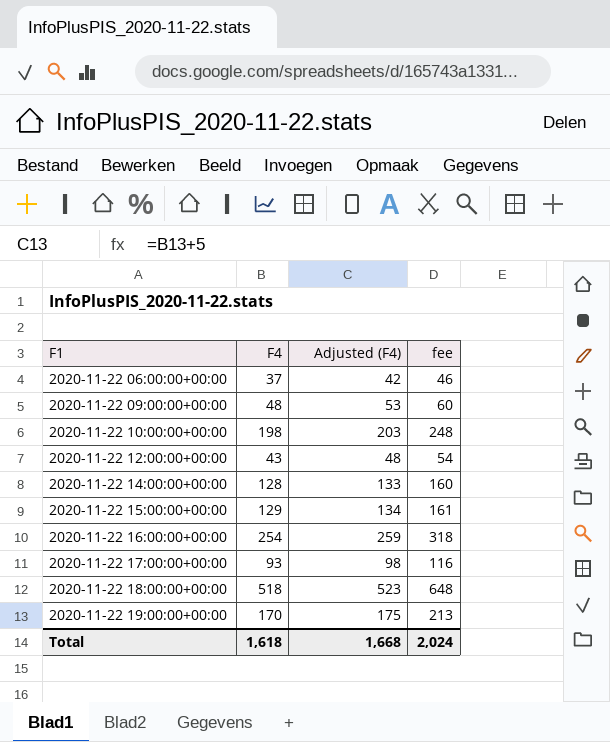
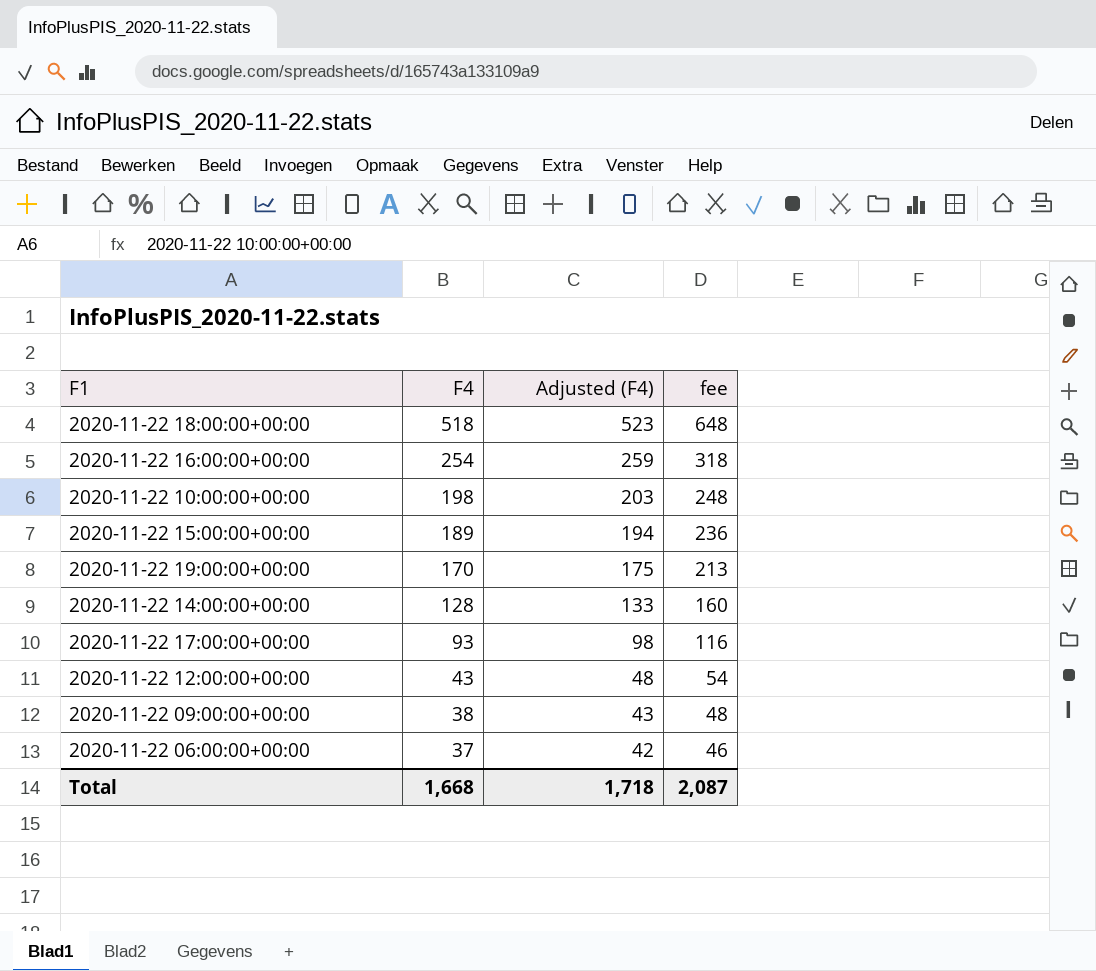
row order: F1 ascending -> F4 descending
2020-11-22 15:00:00+00:00 | F4: 129 -> 189
2020-11-22 15:00:00+00:00 | Adjusted (F4): 134 -> 194
2020-11-22 15:00:00+00:00 | fee: 161 -> 236
2020-11-22 09:00:00+00:00 | F4: 48 -> 38
2020-11-22 09:00:00+00:00 | Adjusted (F4): 53 -> 43
2020-11-22 09:00:00+00:00 | fee: 60 -> 48
Total | F4: 1,618 -> 1,668
Total | Adjusted (F4): 1,668 -> 1,718
Total | fee: 2,024 -> 2,087

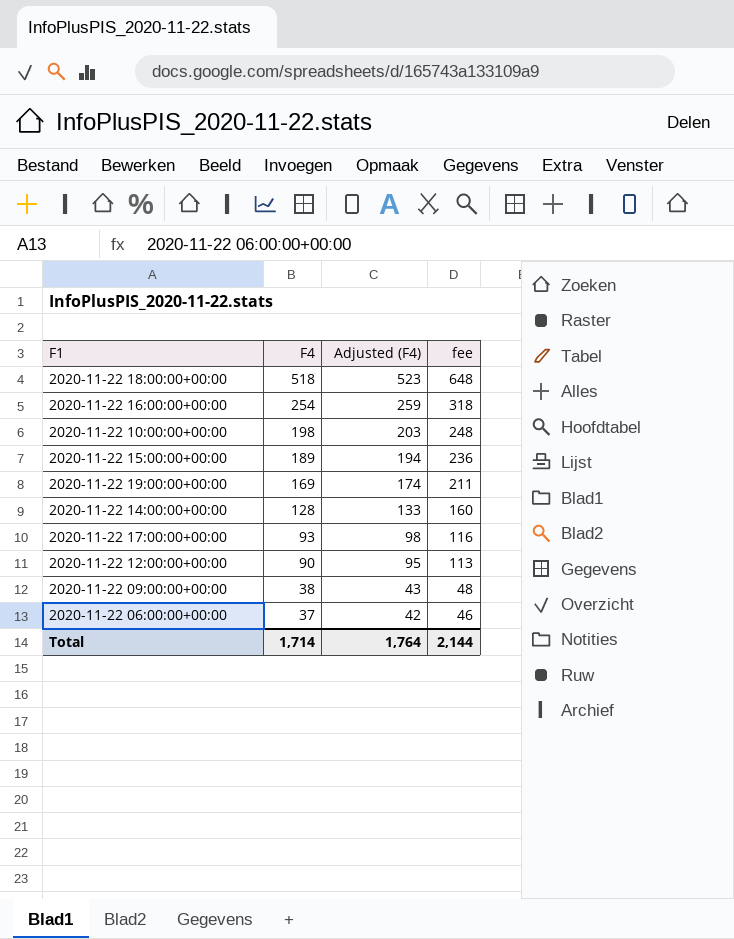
2020-11-22 19:00:00+00:00 | F4: 170 -> 169
2020-11-22 19:00:00+00:00 | Adjusted (F4): 175 -> 174
2020-11-22 19:00:00+00:00 | fee: 213 -> 211
2020-11-22 12:00:00+00:00 | F4: 43 -> 90
2020-11-22 12:00:00+00:00 | Adjusted (F4): 48 -> 95
2020-11-22 12:00:00+00:00 | fee: 54 -> 113
Total | F4: 1,668 -> 1,714
Total | Adjusted (F4): 1,718 -> 1,764
Total | fee: 2,087 -> 2,144

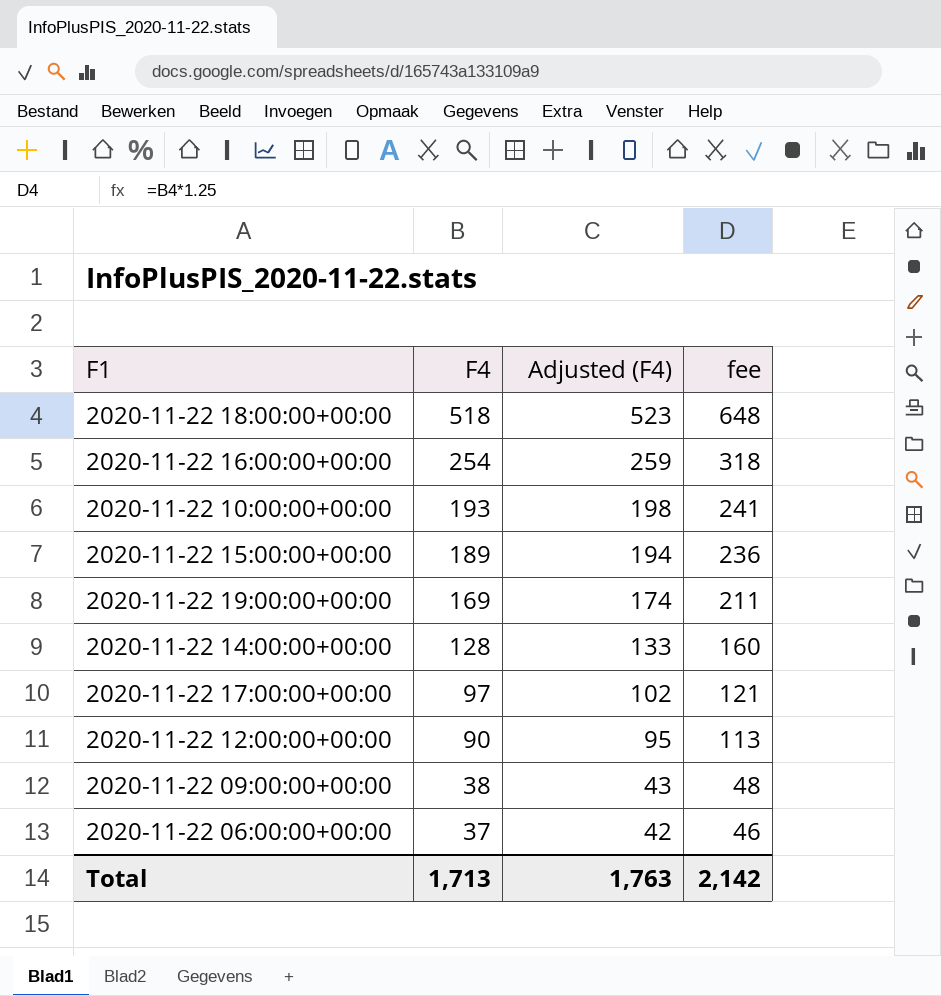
2020-11-22 10:00:00+00:00 | F4: 198 -> 193
2020-11-22 10:00:00+00:00 | Adjusted (F4): 203 -> 198
2020-11-22 10:00:00+00:00 | fee: 248 -> 241
2020-11-22 17:00:00+00:00 | F4: 93 -> 97
2020-11-22 17:00:00+00:00 | Adjusted (F4): 98 -> 102
2020-11-22 17:00:00+00:00 | fee: 116 -> 121
Total | F4: 1,714 -> 1,713
Total | Adjusted (F4): 1,764 -> 1,763
Total | fee: 2,144 -> 2,142

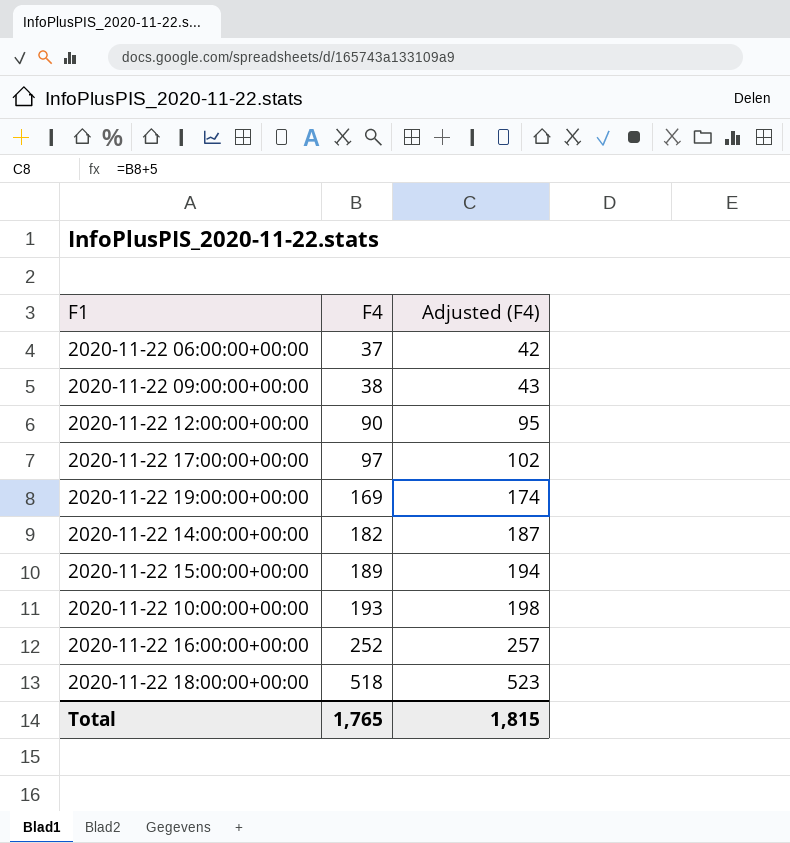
row order: F4 descending -> F4 ascending
column fee | formula: [F4] * 1.25 -> none
2020-11-22 14:00:00+00:00 | F4: 128 -> 182
2020-11-22 14:00:00+00:00 | Adjusted (F4): 133 -> 187
2020-11-22 16:00:00+00:00 | F4: 254 -> 252
2020-11-22 16:00:00+00:00 | Adjusted (F4): 259 -> 257
Total | F4: 1,713 -> 1,765
Total | Adjusted (F4): 1,763 -> 1,815

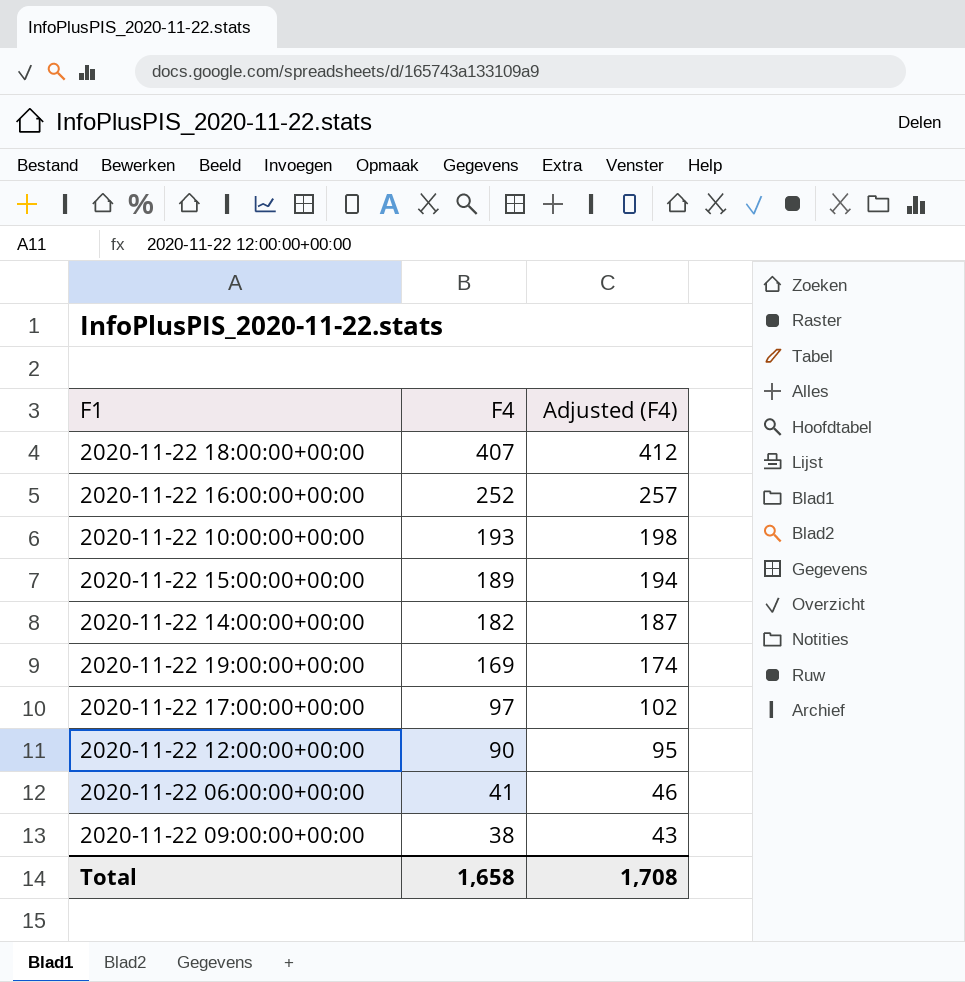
row order: F4 ascending -> F4 descending
2020-11-22 18:00:00+00:00 | F4: 518 -> 407
2020-11-22 18:00:00+00:00 | Adjusted (F4): 523 -> 412
2020-11-22 06:00:00+00:00 | F4: 37 -> 41
2020-11-22 06:00:00+00:00 | Adjusted (F4): 42 -> 46
Total | F4: 1,765 -> 1,658
Total | Adjusted (F4): 1,815 -> 1,708

